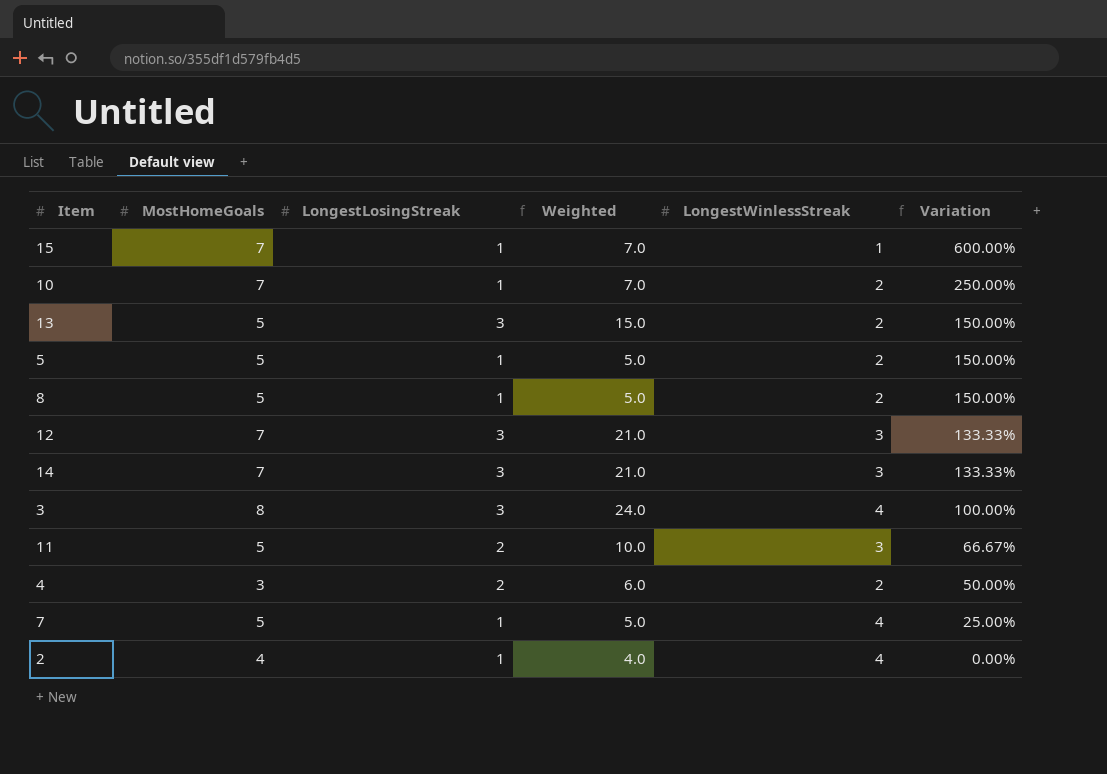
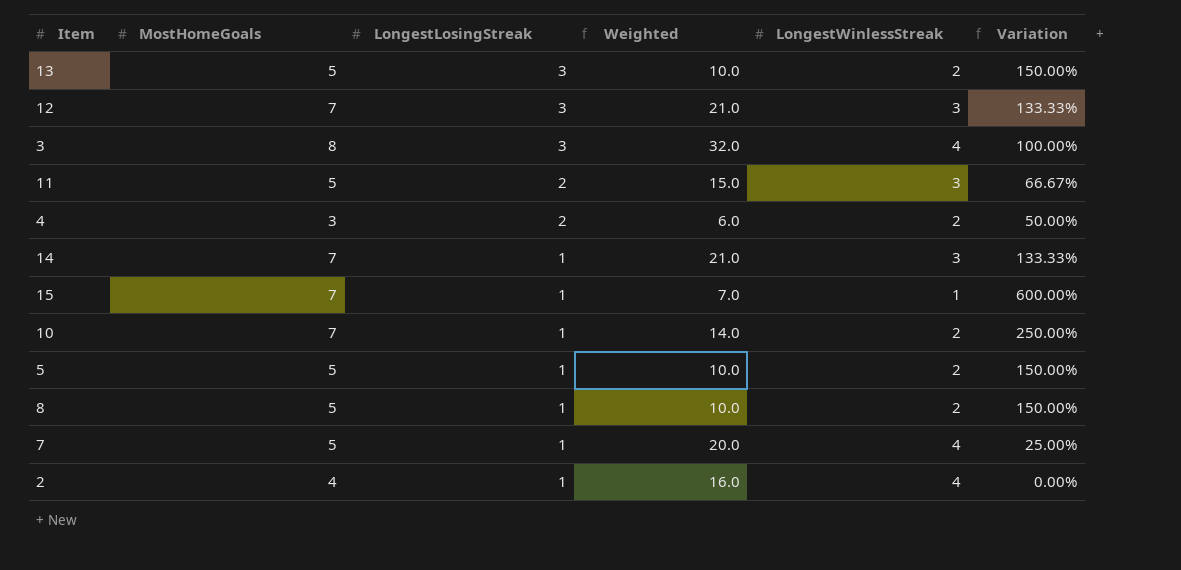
row order: Variation descending -> LongestLosingStreak descending
column Weighted | formula: [MostHomeGoals] * [LongestLosingStreak] -> [MostHomeGoals] * [LongestWinlessStreak]
14 | LongestLosingStreak: 3 -> 1

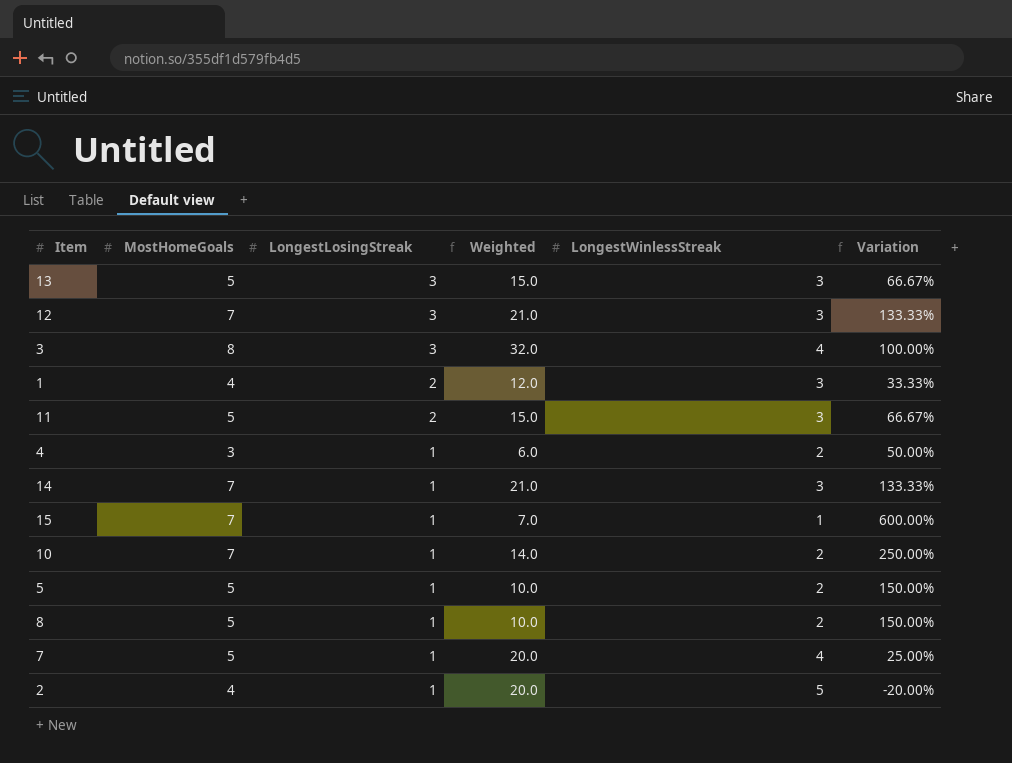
13 | Weighted: 10.0 -> 15.0
13 | LongestWinlessStreak: 2 -> 3
13 | Variation: 150.00% -> 66.67%
row 1: none -> 4 | 2 | 12.0 | 3 | 33.33%
4 | LongestLosingStreak: 2 -> 1
2 | Weighted: 16.0 -> 20.0
2 | LongestWinlessStreak: 4 -> 5
2 | Variation: 0.00% -> -20.00%

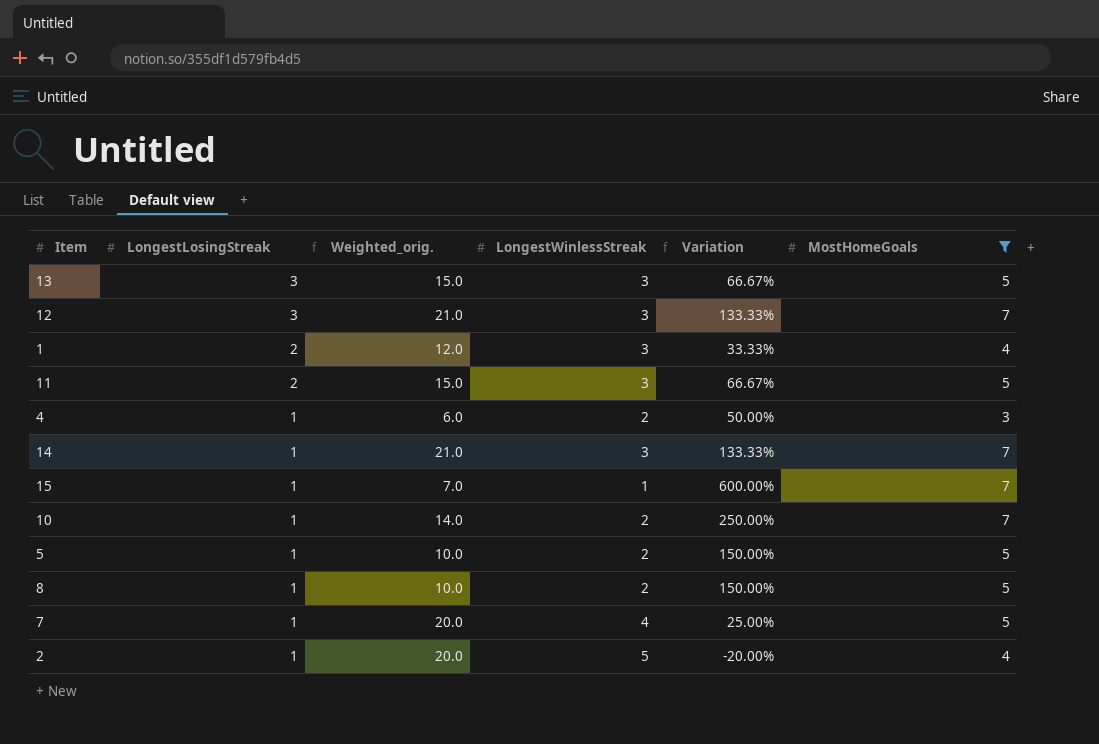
filter: none -> MostHomeGoals != 8
column name: Weighted -> Weighted_orig.
column MostHomeGoals | position: 2 -> 6

